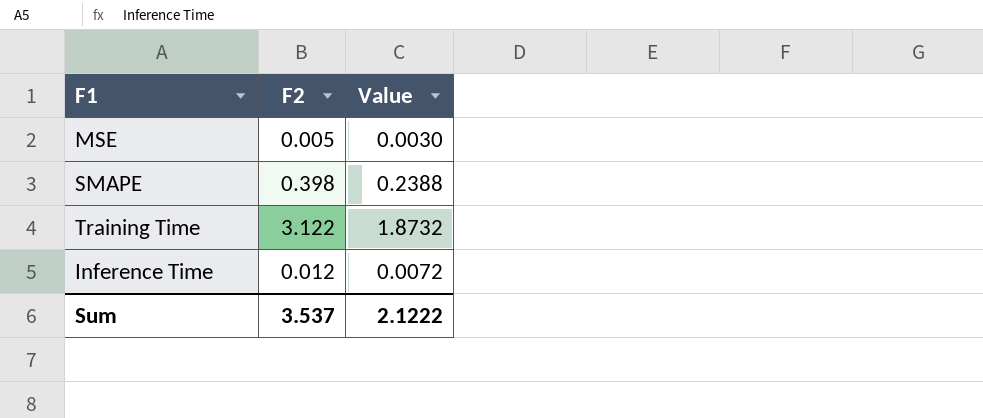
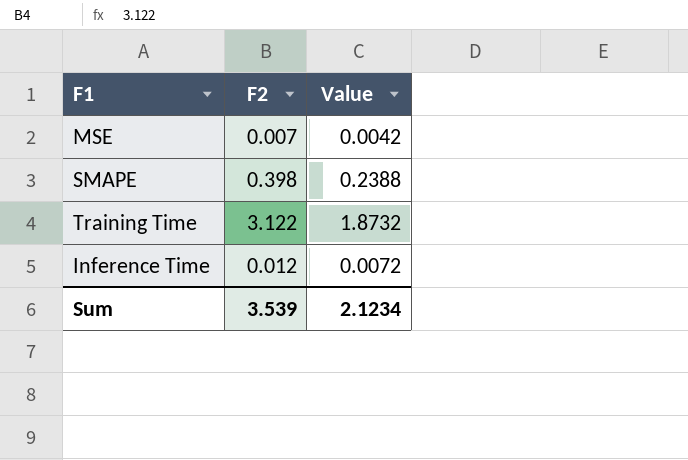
MSE | F2: 0.005 -> 0.007
MSE | Value: 0.0030 -> 0.0042
Sum | F2: 3.537 -> 3.539
Sum | Value: 2.1222 -> 2.1234

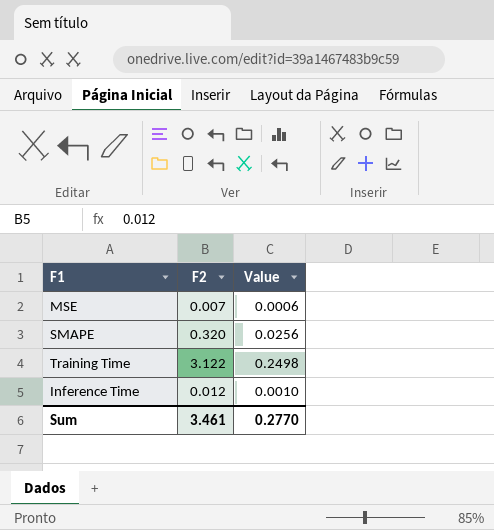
column Value | formula: [F2] * 0.6 -> [F2] * 0.08
SMAPE | F2: 0.398 -> 0.320
Sum | F2: 3.539 -> 3.461
Sum | Value: 2.1234 -> 0.2770

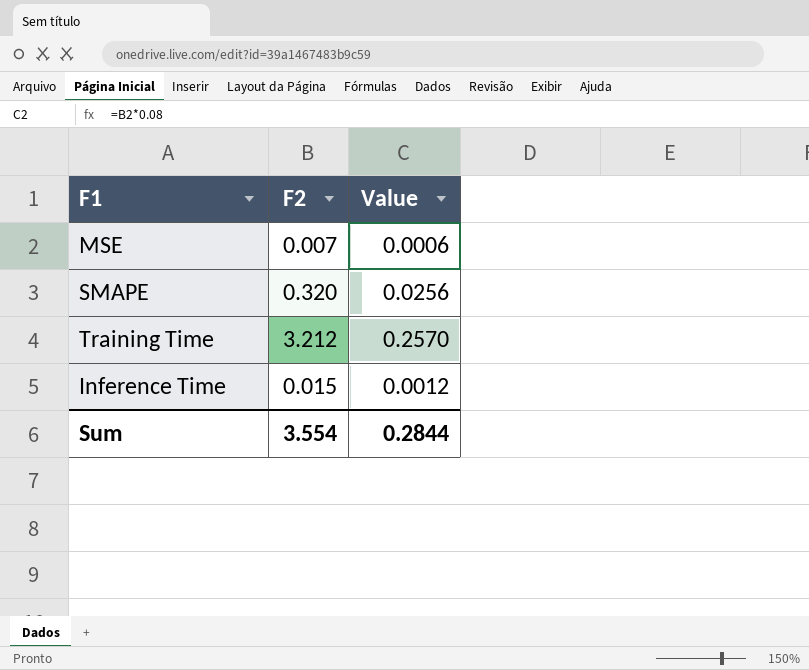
Training Time | F2: 3.122 -> 3.212
Training Time | Value: 0.2498 -> 0.2570
Inference Time | F2: 0.012 -> 0.015
Inference Time | Value: 0.0010 -> 0.0012
Sum | F2: 3.461 -> 3.554
Sum | Value: 0.2770 -> 0.2844

